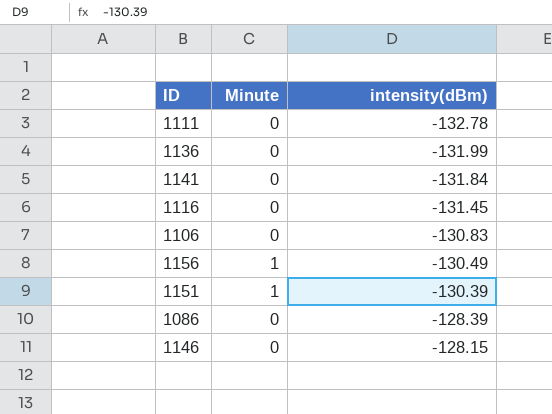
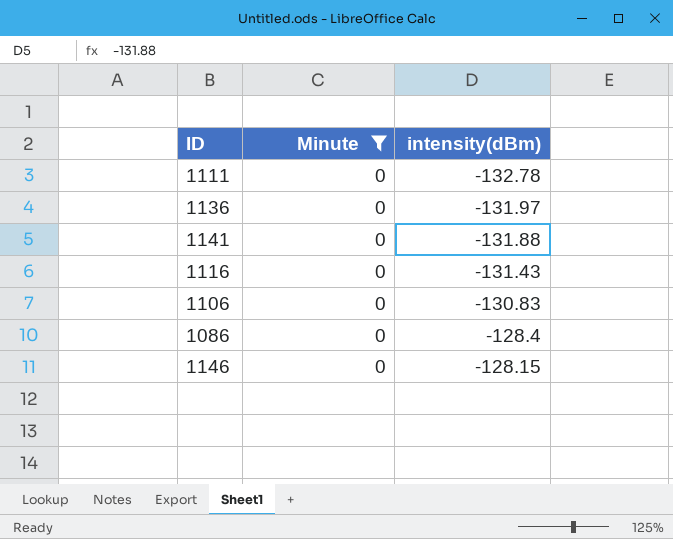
filter: none -> Minute = 0
1136 | intensity(dBm): -131.99 -> -131.97
1141 | intensity(dBm): -131.84 -> -131.88
1116 | intensity(dBm): -131.45 -> -131.43
1086 | intensity(dBm): -128.39 -> -128.4

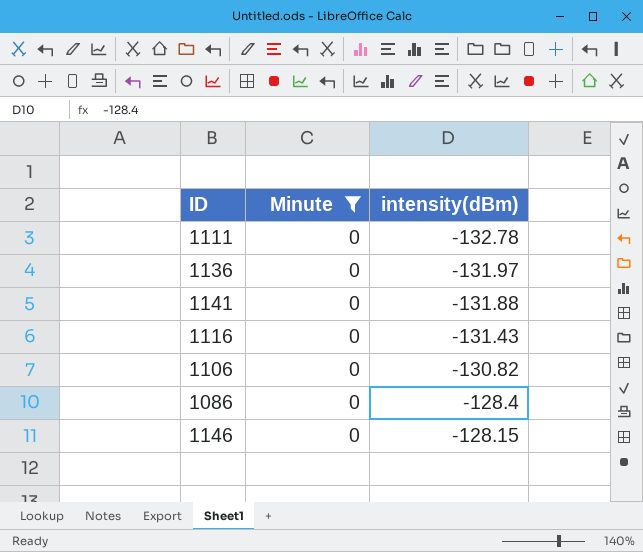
1106 | intensity(dBm): -130.83 -> -130.82

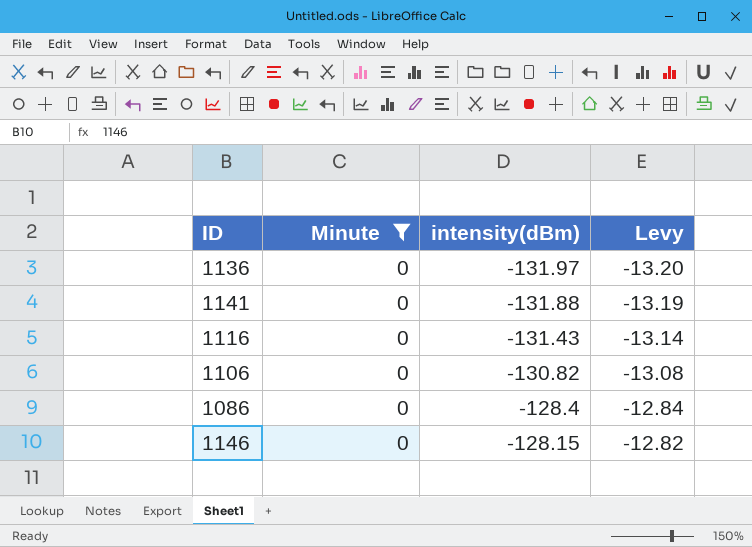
column Levy | formula: none -> [intensity(dBm)] * 0.1
row 1111: 0 | -132.78 -> none

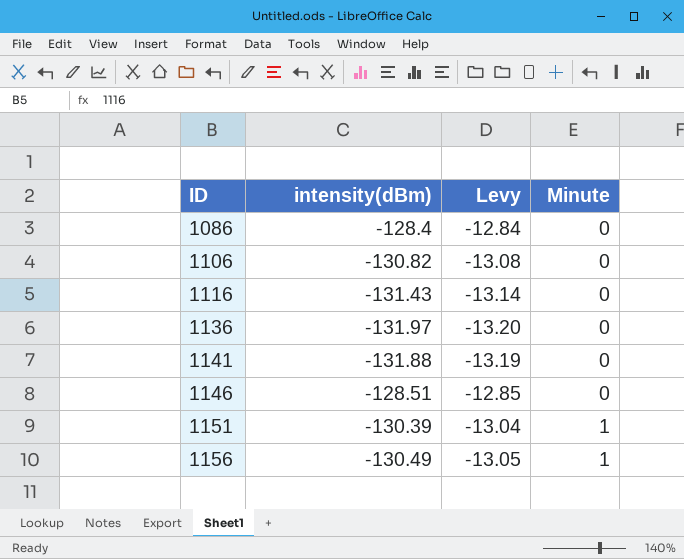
filter: Minute = 0 -> none
row order: intensity(dBm) ascending -> ID ascending
column Minute | position: 2 -> 4
1146 | intensity(dBm): -128.15 -> -128.51
1146 | Levy: -12.82 -> -12.85

